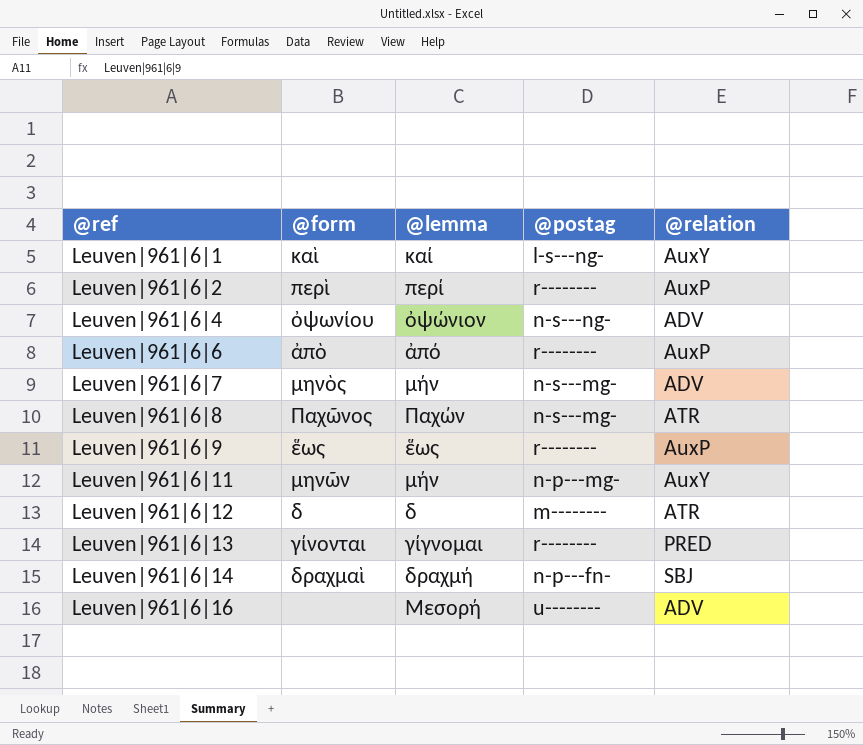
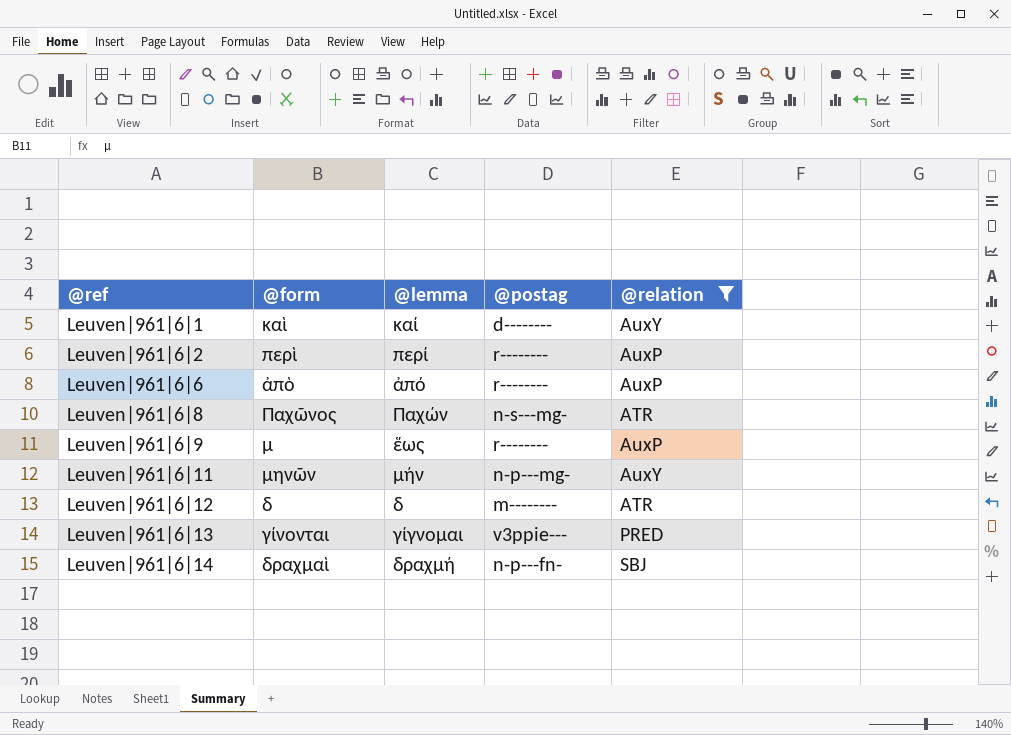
filter: none -> @relation != ADV
Leuven|961|6|1 | @postag: l-s---ng- -> d--------
Leuven|961|6|9 | @form: ἕως -> μ
Leuven|961|6|13 | @postag: r-------- -> v3ppie---

